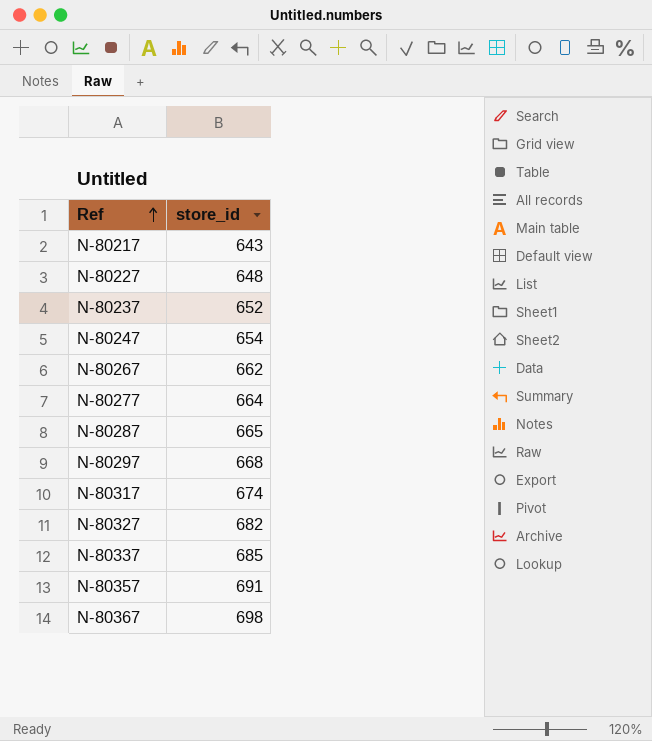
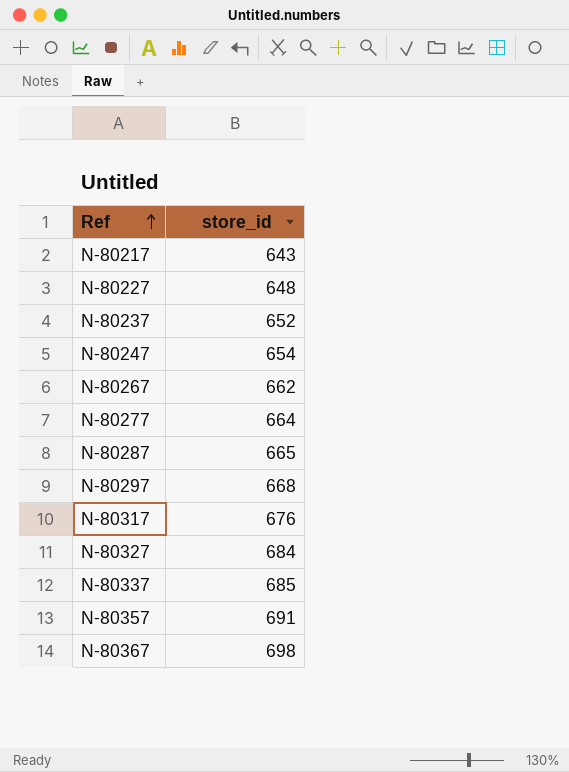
N-80317 | store_id: 674 -> 676
N-80327 | store_id: 682 -> 684

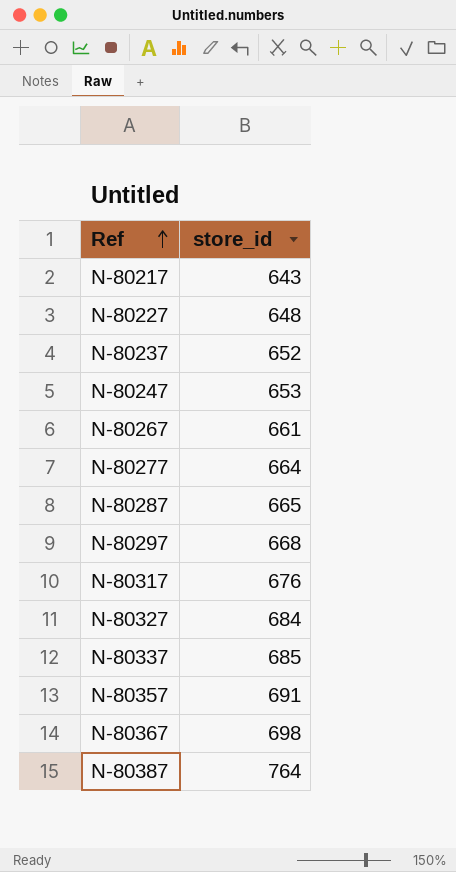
N-80247 | store_id: 654 -> 653
N-80267 | store_id: 662 -> 661
row N-80387: none -> 764

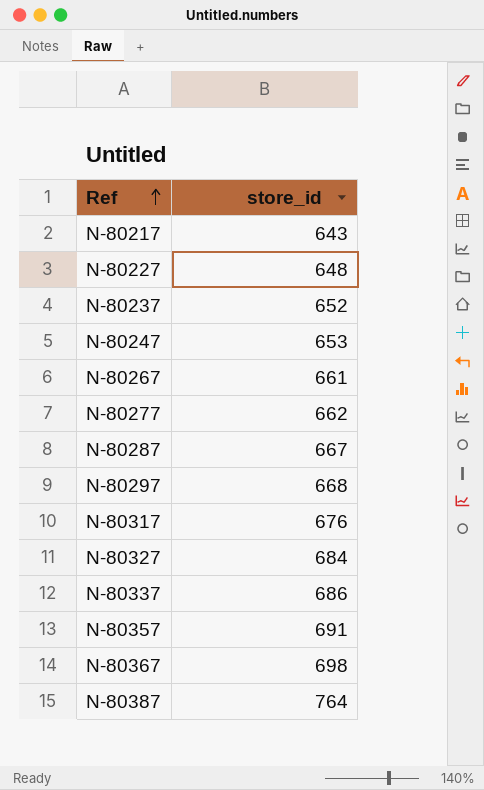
N-80277 | store_id: 664 -> 662
N-80287 | store_id: 665 -> 667
N-80337 | store_id: 685 -> 686

